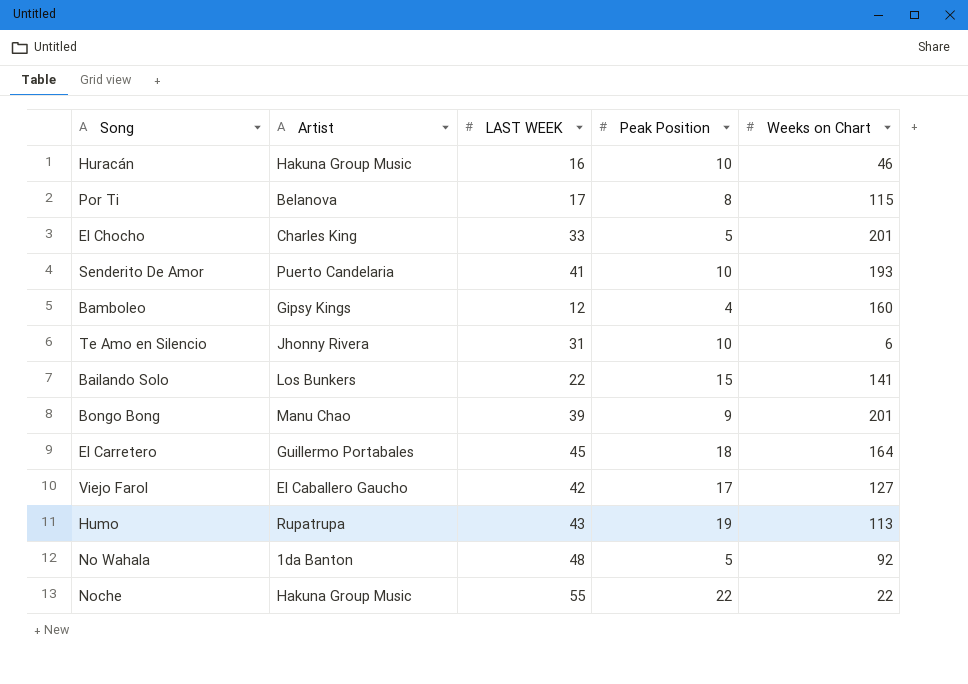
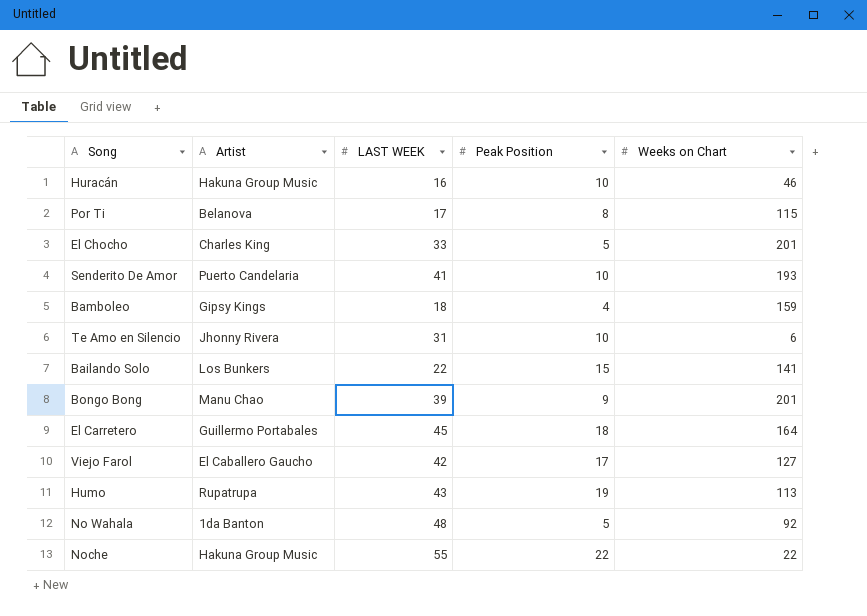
Bamboleo | LAST WEEK: 12 -> 18
Bamboleo | Weeks on Chart: 160 -> 159

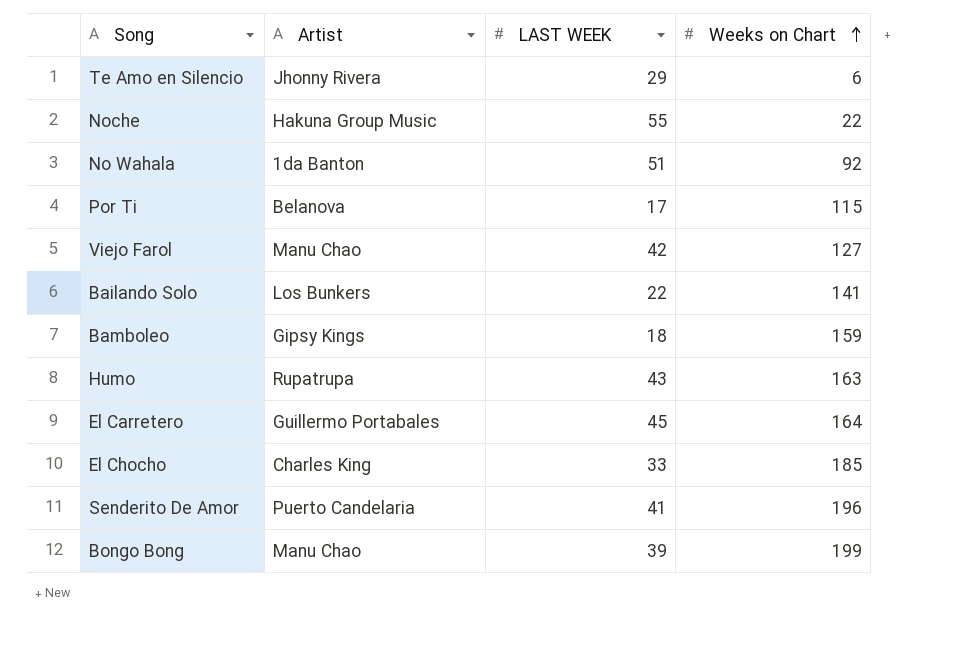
row order: none -> Weeks on Chart ascending
column Peak Position | position: 4 -> none
row Huracán: Hakuna Group Music | 16 | 10 | 46 -> none
Te Amo en Silencio | LAST WEEK: 31 -> 29
No Wahala | LAST WEEK: 48 -> 51
Viejo Farol | Artist: El Caballero Gaucho -> Manu Chao
Humo | Weeks on Chart: 113 -> 163
El Chocho | Weeks on Chart: 201 -> 185
Senderito De Amor | Weeks on Chart: 193 -> 196
Bongo Bong | Weeks on Chart: 201 -> 199

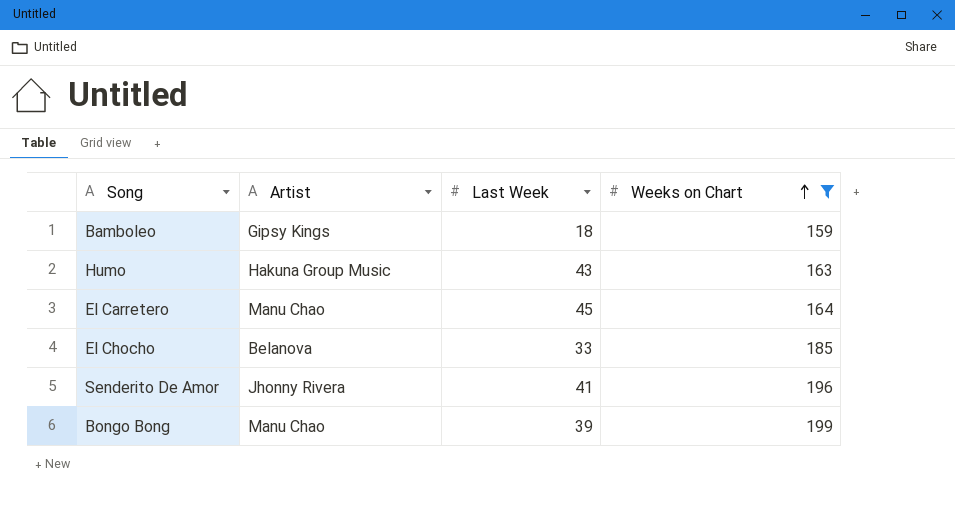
filter: none -> Weeks on Chart >= 159
column name: LAST WEEK -> Last Week
Humo | Artist: Rupatrupa -> Hakuna Group Music
El Carretero | Artist: Guillermo Portabales -> Manu Chao
El Chocho | Artist: Charles King -> Belanova
Senderito De Amor | Artist: Puerto Candelaria -> Jhonny Rivera

